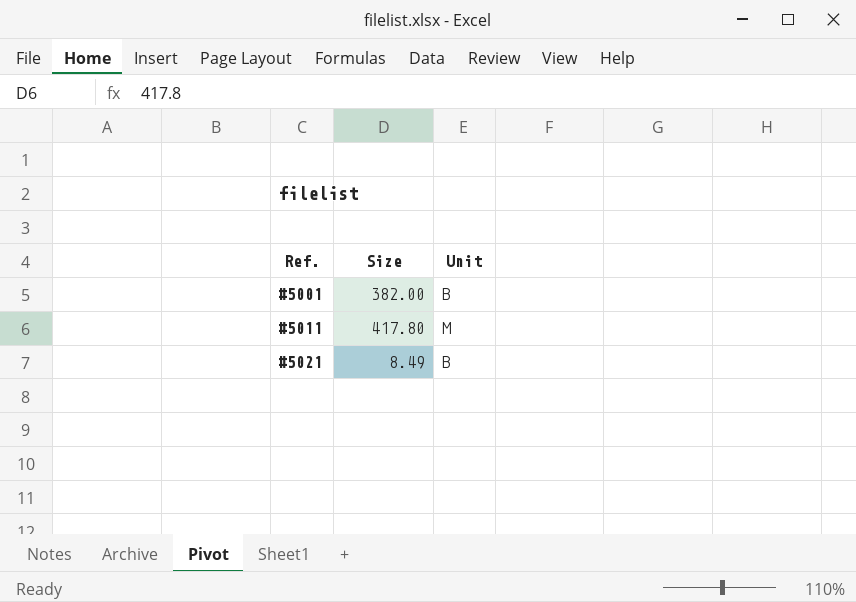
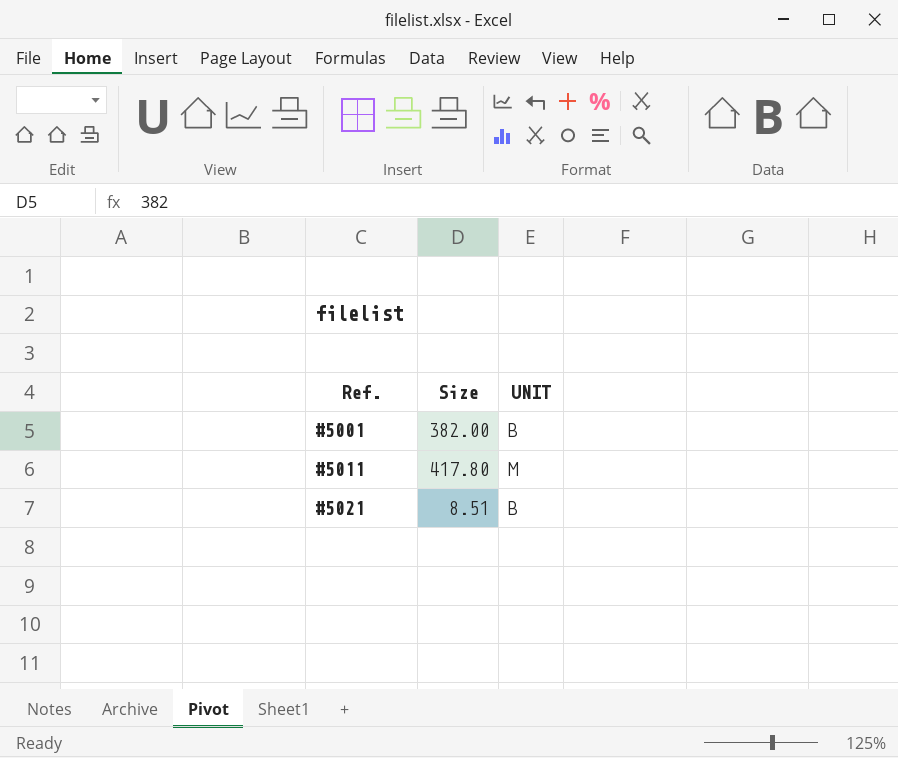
column name: Unit -> UNIT
#5021 | Size: 8.49 -> 8.51

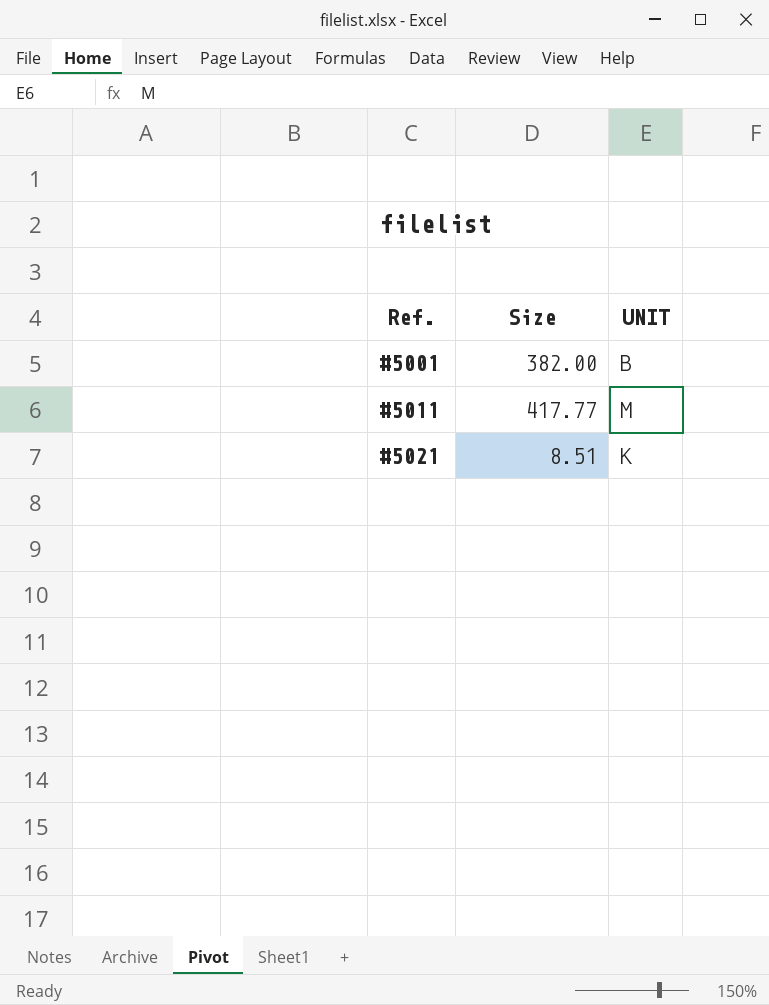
#5011 | Size: 417.80 -> 417.77
#5021 | UNIT: B -> K

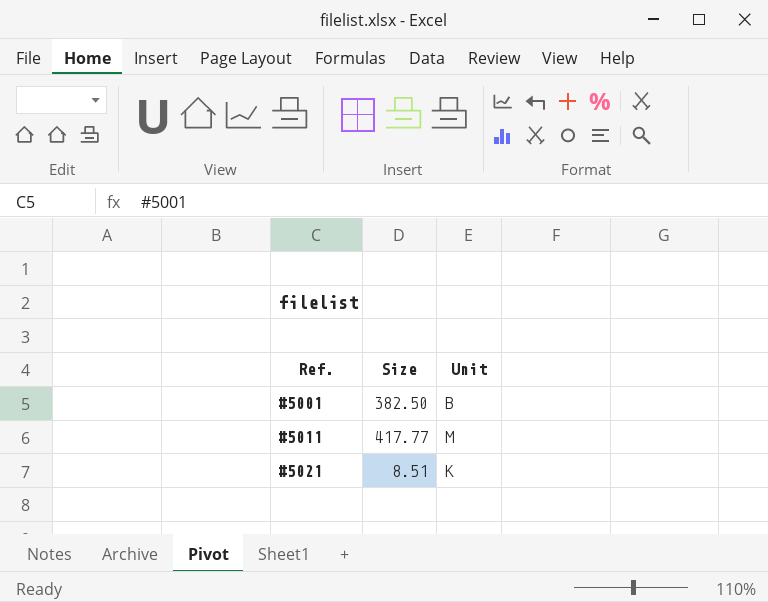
column name: UNIT -> Unit
#5001 | Size: 382.00 -> 382.50

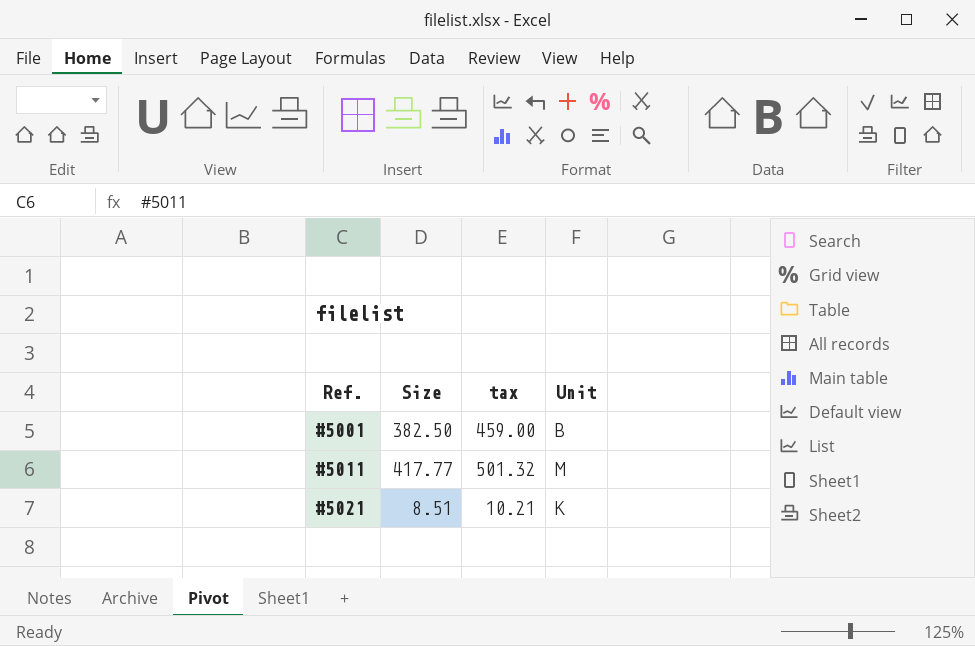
column tax | formula: none -> [Size] * 1.2

